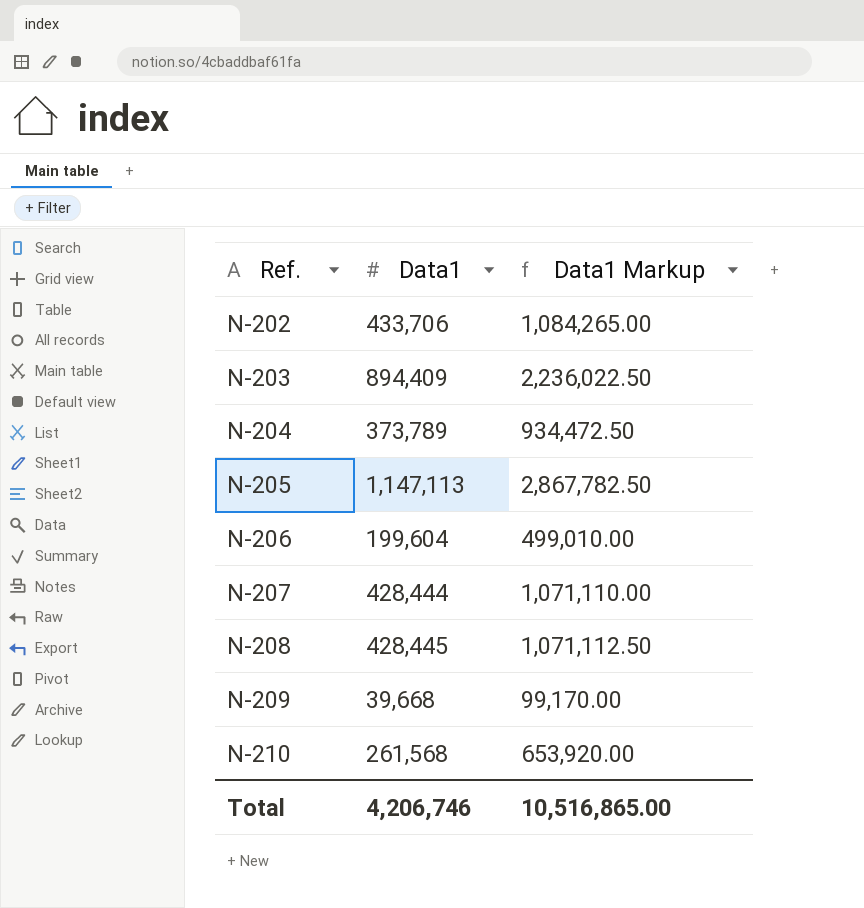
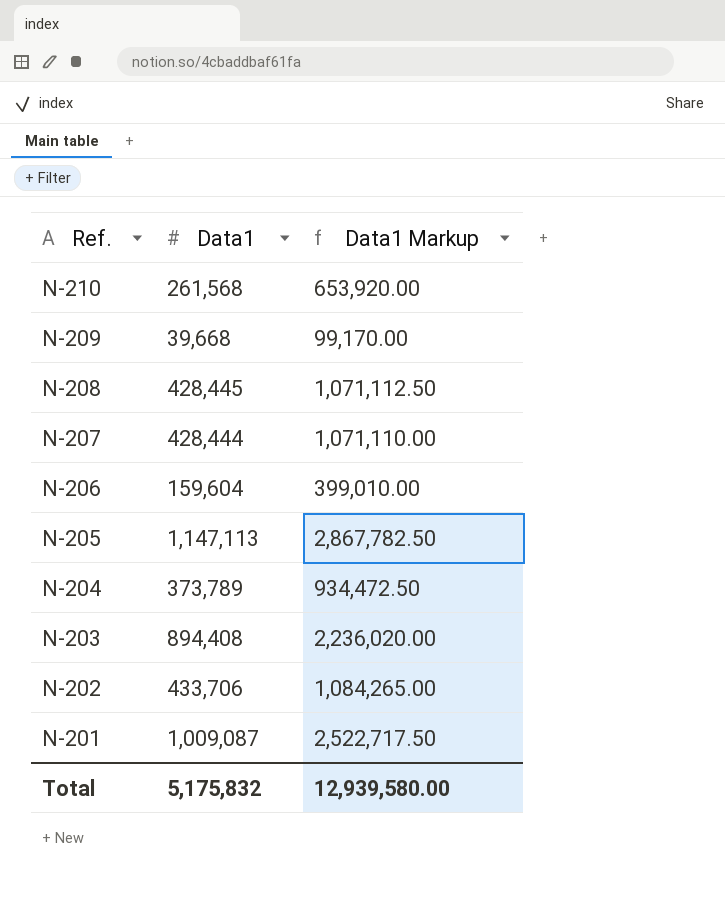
row order: Ref. ascending -> Ref. descending
N-206 | Data1: 199,604 -> 159,604
N-206 | Data1 Markup: 499,010.00 -> 399,010.00
N-203 | Data1: 894,409 -> 894,408
N-203 | Data1 Markup: 2,236,022.50 -> 2,236,020.00
row N-201: none -> 1,009,087 | 2,522,717.50
Total | Data1: 4,206,746 -> 5,175,832
Total | Data1 Markup: 10,516,865.00 -> 12,939,580.00

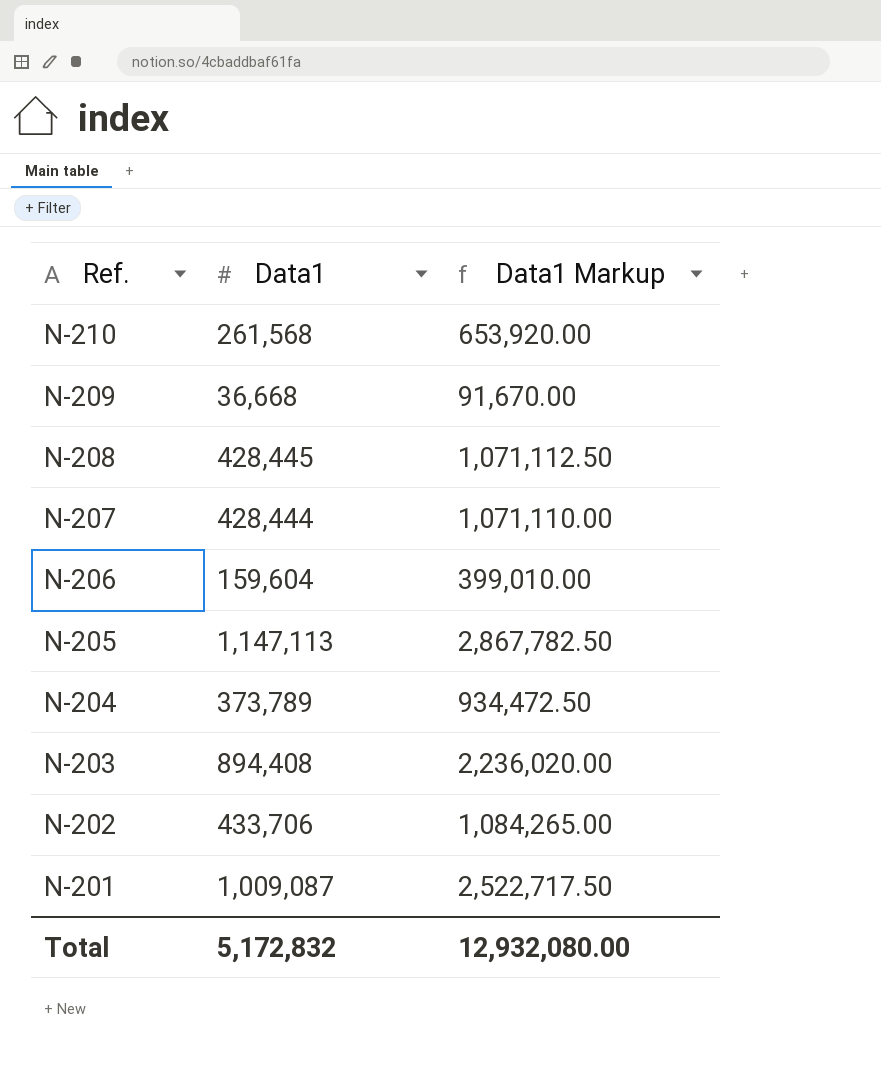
N-209 | Data1: 39,668 -> 36,668
N-209 | Data1 Markup: 99,170.00 -> 91,670.00
Total | Data1: 5,175,832 -> 5,172,832
Total | Data1 Markup: 12,939,580.00 -> 12,932,080.00

